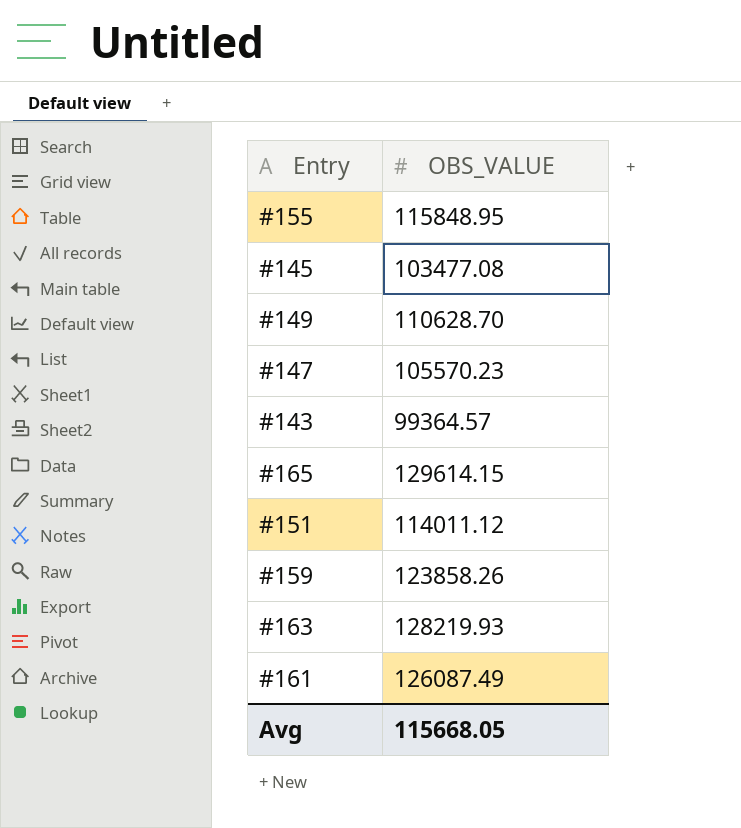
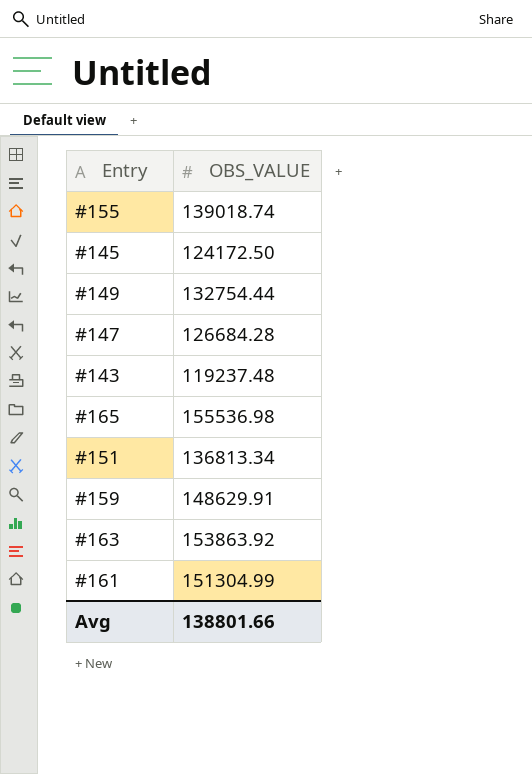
#155 | OBS_VALUE: 115848.95 -> 139018.74
#145 | OBS_VALUE: 103477.08 -> 124172.50
#149 | OBS_VALUE: 110628.70 -> 132754.44
#147 | OBS_VALUE: 105570.23 -> 126684.28
#143 | OBS_VALUE: 99364.57 -> 119237.48
#165 | OBS_VALUE: 129614.15 -> 155536.98
#151 | OBS_VALUE: 114011.12 -> 136813.34
#159 | OBS_VALUE: 123858.26 -> 148629.91
#163 | OBS_VALUE: 128219.93 -> 153863.92
#161 | OBS_VALUE: 126087.49 -> 151304.99
Avg | OBS_VALUE: 115668.05 -> 138801.66

